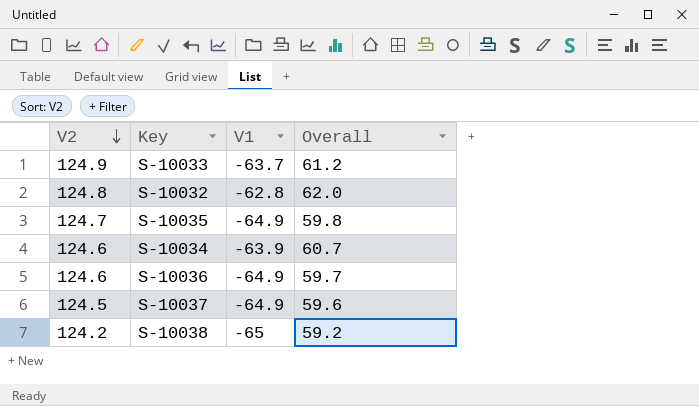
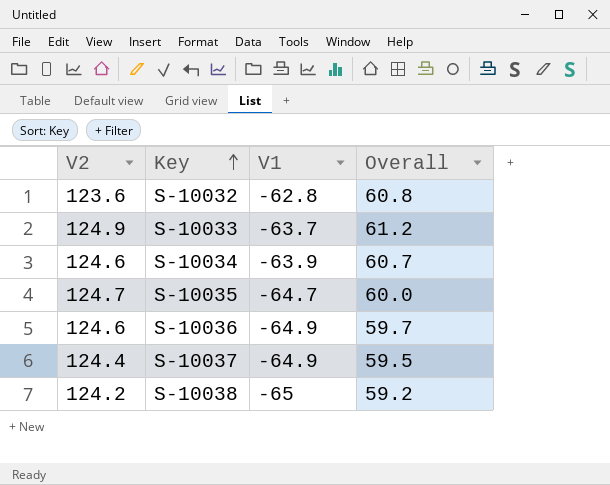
row order: V2 descending -> Key ascending
S-10032 | V2: 124.8 -> 123.6
S-10032 | Overall: 62.0 -> 60.8
S-10035 | V1: -64.9 -> -64.7
S-10035 | Overall: 59.8 -> 60.0
S-10037 | V2: 124.5 -> 124.4
S-10037 | Overall: 59.6 -> 59.5

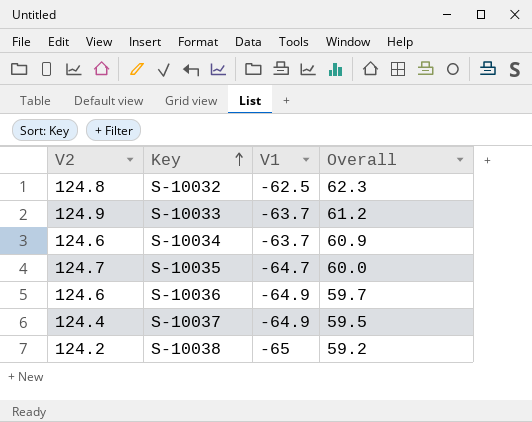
S-10032 | V2: 123.6 -> 124.8
S-10032 | V1: -62.8 -> -62.5
S-10032 | Overall: 60.8 -> 62.3
S-10034 | V1: -63.9 -> -63.7
S-10034 | Overall: 60.7 -> 60.9

